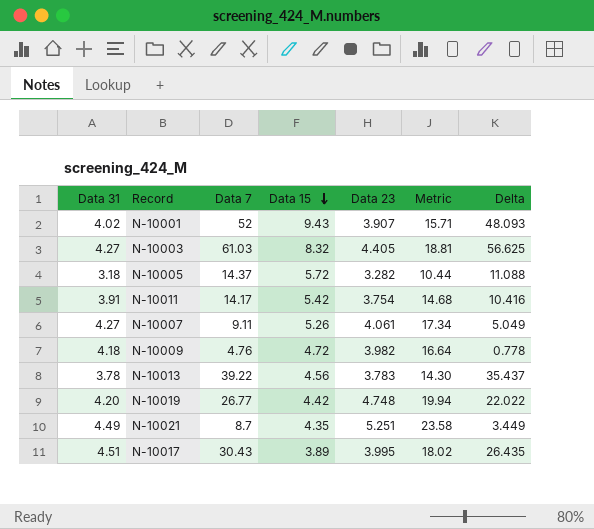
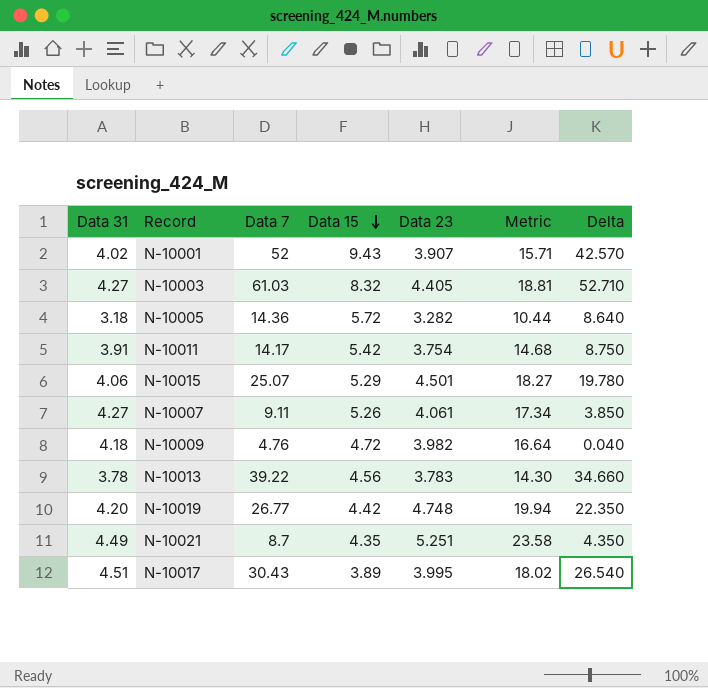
column Delta | formula: [Data 7] - [Data 23] -> [Data 7] - [Data 15]
N-10005 | Data 7: 14.37 -> 14.36
row N-10015: none -> 4.06 | 25.07 | 5.29 | 4.501 | 18.27 | 19.780

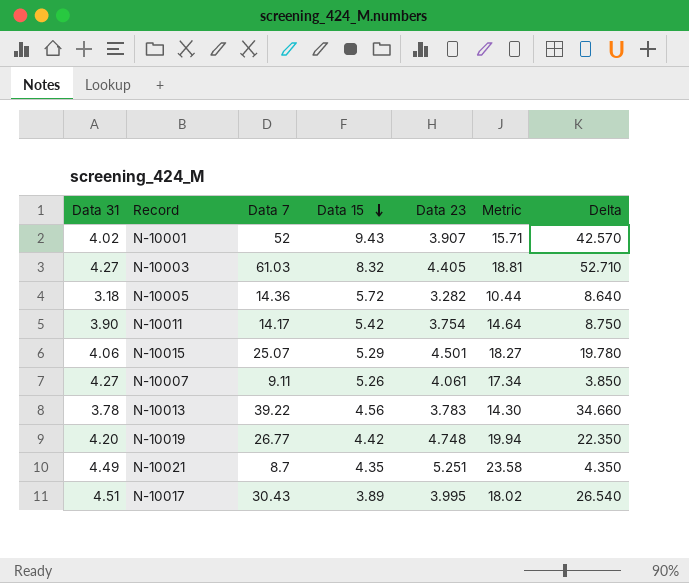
row N-10009: 4.18 | 4.76 | 4.72 | 3.982 | 16.64 | 0.040 -> none
N-10011 | Data 31: 3.91 -> 3.90
N-10011 | Metric: 14.68 -> 14.64

